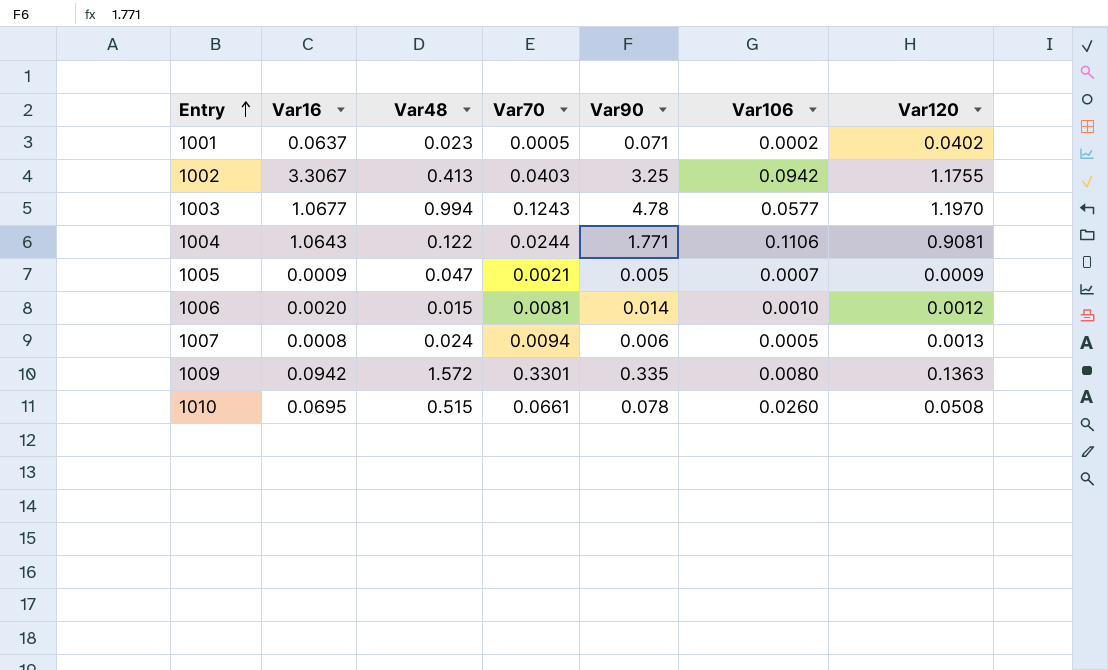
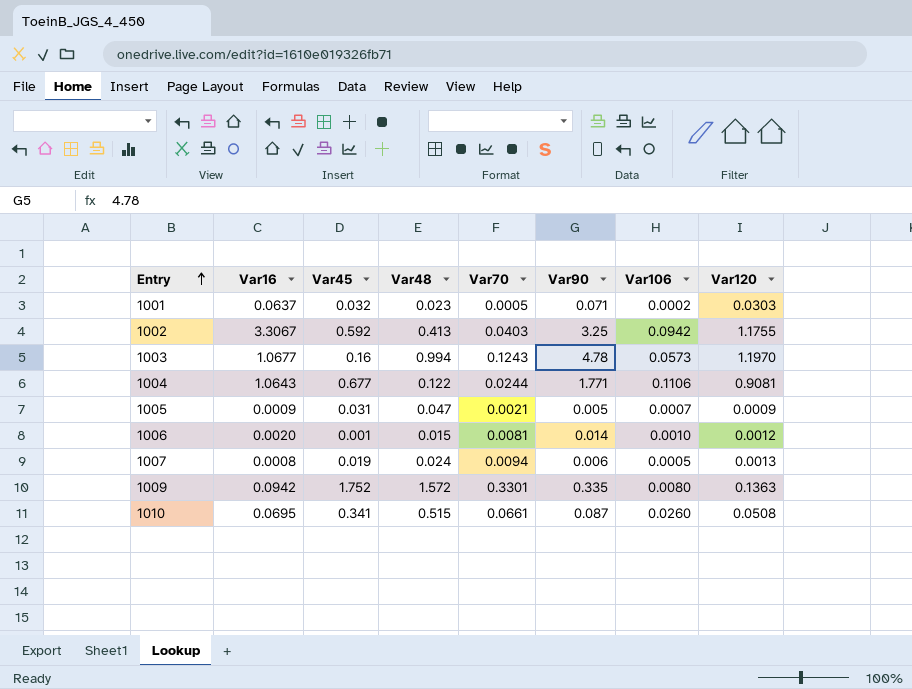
column Var45 | position: none -> 3
1001 | Var120: 0.0402 -> 0.0303
1003 | Var106: 0.0577 -> 0.0573
1010 | Var90: 0.078 -> 0.087

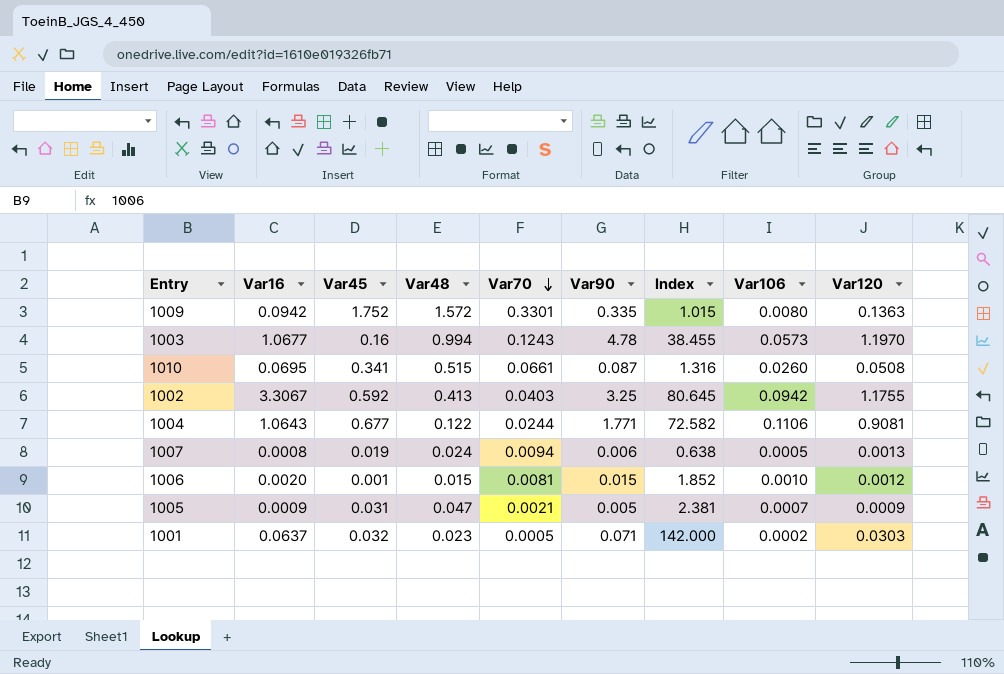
row order: Entry ascending -> Var70 descending
column Index | formula: none -> [Var90] / [Var70]
1006 | Var90: 0.014 -> 0.015

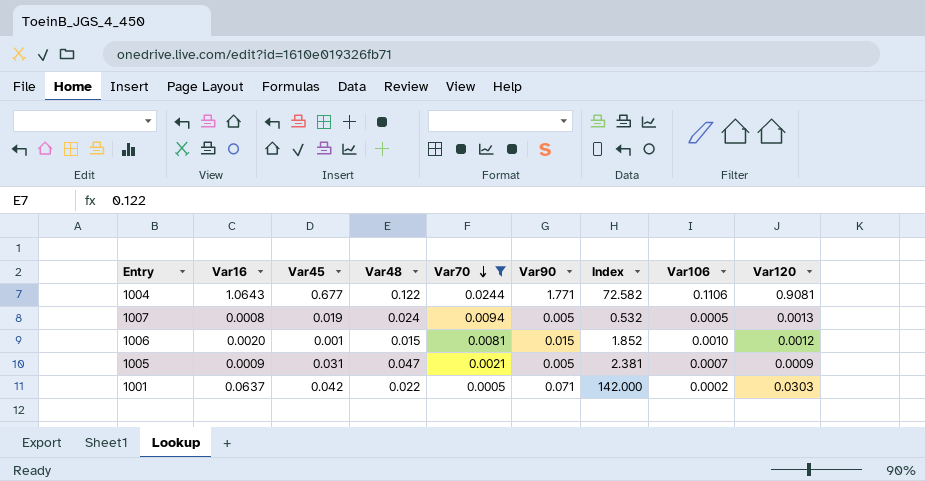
filter: none -> Var70 <= 0.0244
1007 | Var90: 0.006 -> 0.005
1007 | Index: 0.638 -> 0.532
1001 | Var45: 0.032 -> 0.042
1001 | Var48: 0.023 -> 0.022

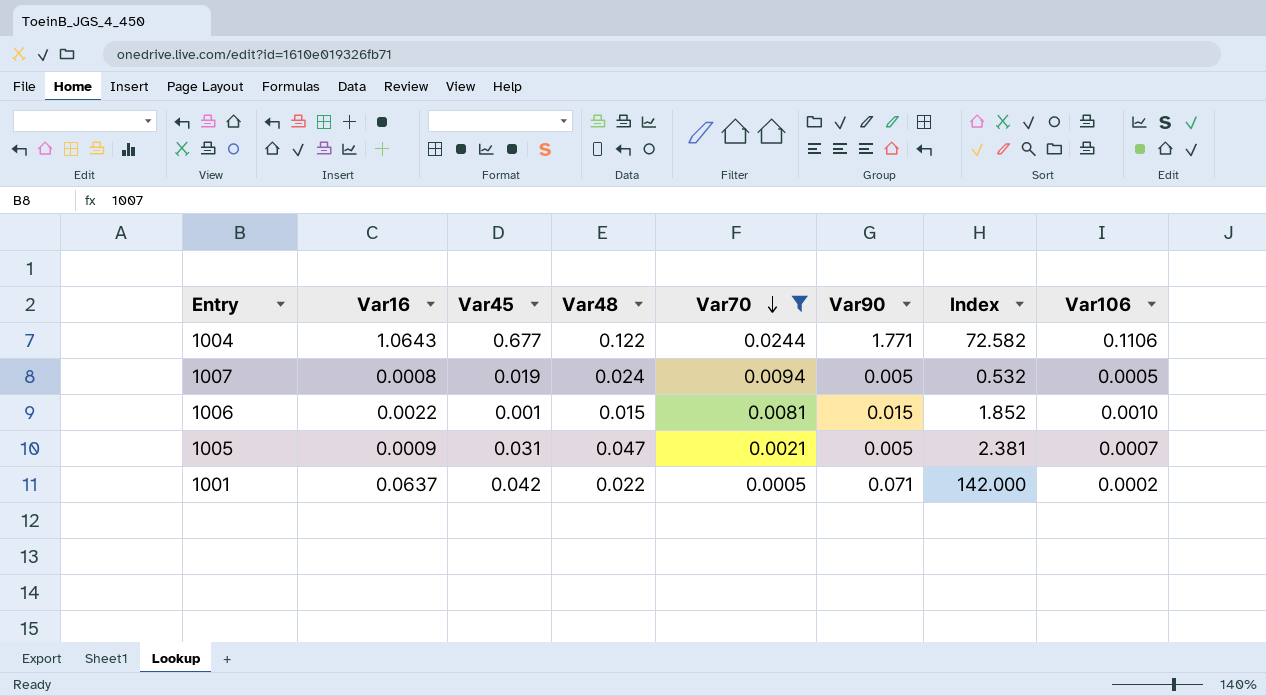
column Var120 | position: 9 -> none
1006 | Var16: 0.0020 -> 0.0022

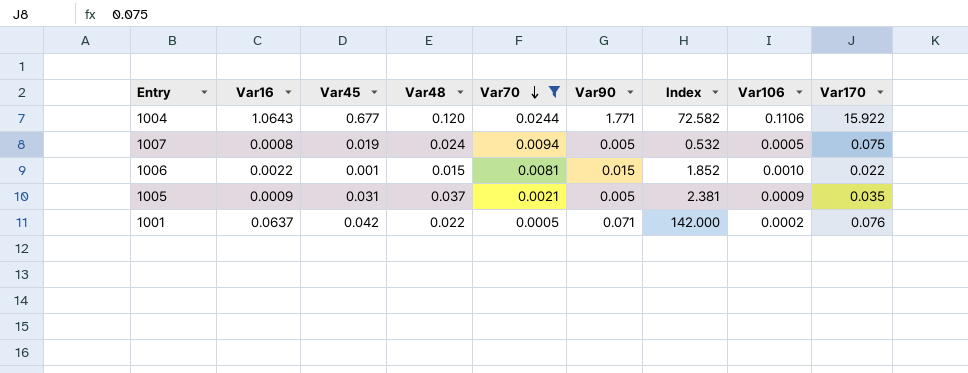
column Var170 | position: none -> 9
1004 | Var48: 0.122 -> 0.120
1005 | Var48: 0.047 -> 0.037
1005 | Var106: 0.0007 -> 0.0009

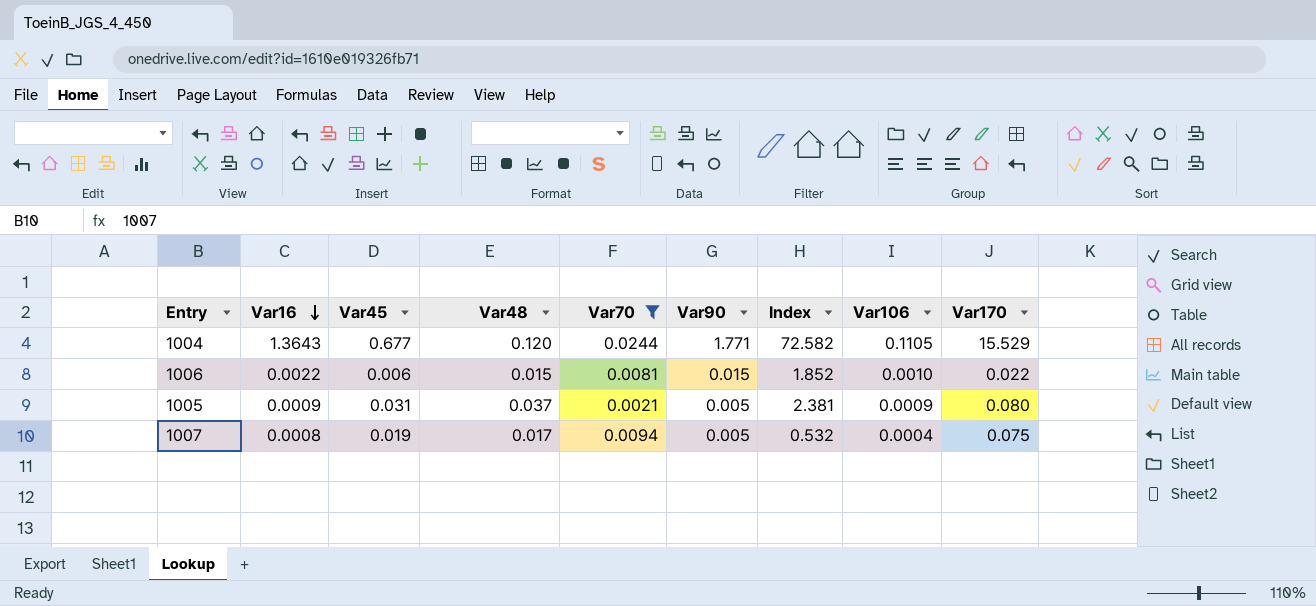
row order: Var70 descending -> Var16 descending
row 1001: 0.0637 | 0.042 | 0.022 | 0.0005 | 0.071 | 142.000 | 0.0002 | 0.076 -> none
1004 | Var16: 1.0643 -> 1.3643
1004 | Var106: 0.1106 -> 0.1105
1004 | Var170: 15.922 -> 15.529
1006 | Var45: 0.001 -> 0.006
1005 | Var170: 0.035 -> 0.080
1007 | Var48: 0.024 -> 0.017
1007 | Var106: 0.0005 -> 0.0004

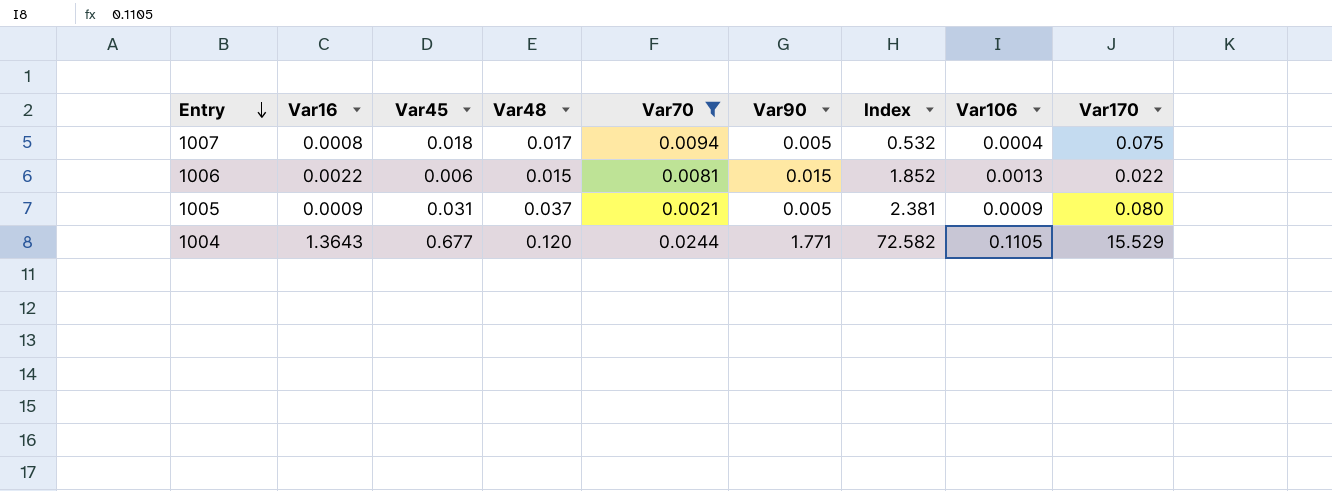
row order: Var16 descending -> Entry descending
1007 | Var45: 0.019 -> 0.018
1006 | Var106: 0.0010 -> 0.0013

